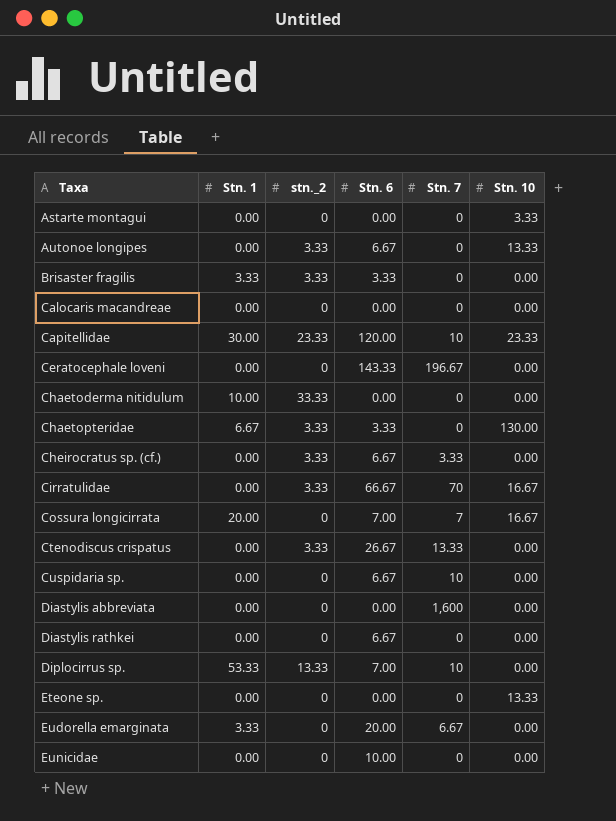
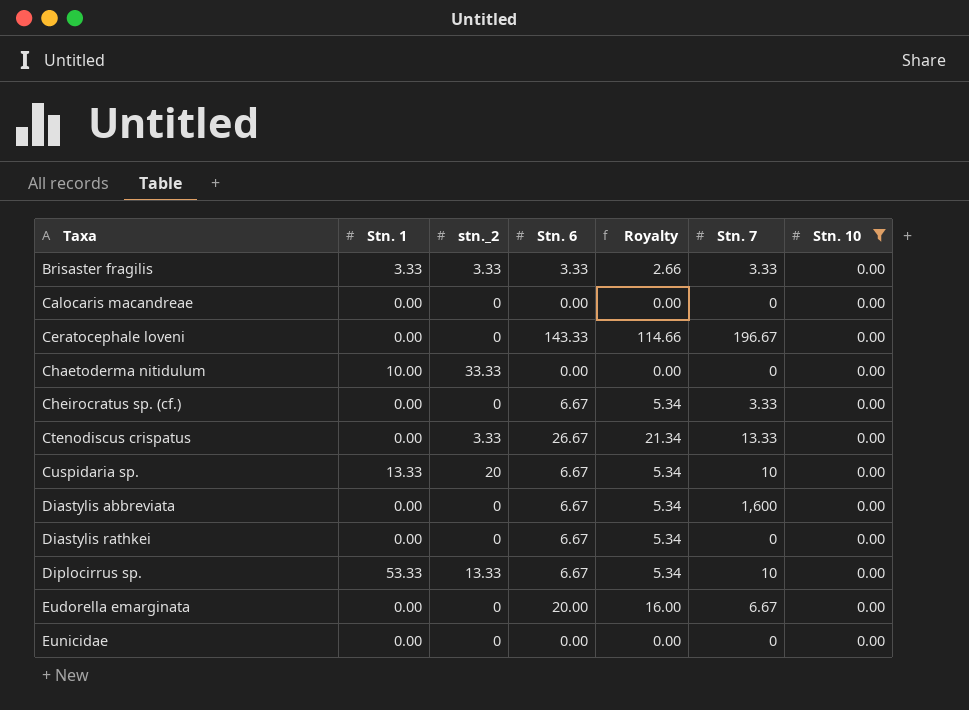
filter: none -> Stn. 10 = 0.00
column Royalty | formula: none -> [Stn. 6] * 0.8
Brisaster fragilis | Stn. 7: 0 -> 3.33
Cheirocratus sp. (cf.) | stn._2: 3.33 -> 0
Cuspidaria sp. | Stn. 1: 0.00 -> 13.33
Cuspidaria sp. | stn._2: 0 -> 20
Diastylis abbreviata | Stn. 6: 0.00 -> 6.67
Diplocirrus sp. | Stn. 6: 7.00 -> 6.67
Eudorella emarginata | Stn. 1: 3.33 -> 0.00
Eunicidae | Stn. 6: 10.00 -> 0.00

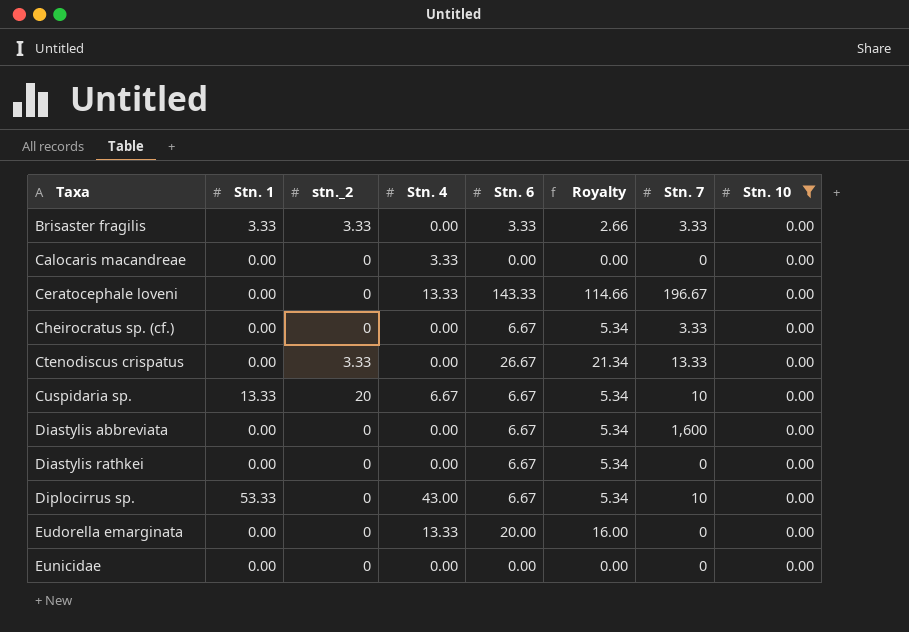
column Stn. 4 | position: none -> 4
row Chaetoderma nitidulum: 10.00 | 33.33 | 0.00 | 0.00 | 0 | 0.00 -> none
Diplocirrus sp. | stn._2: 13.33 -> 0
Eudorella emarginata | Stn. 7: 6.67 -> 0

